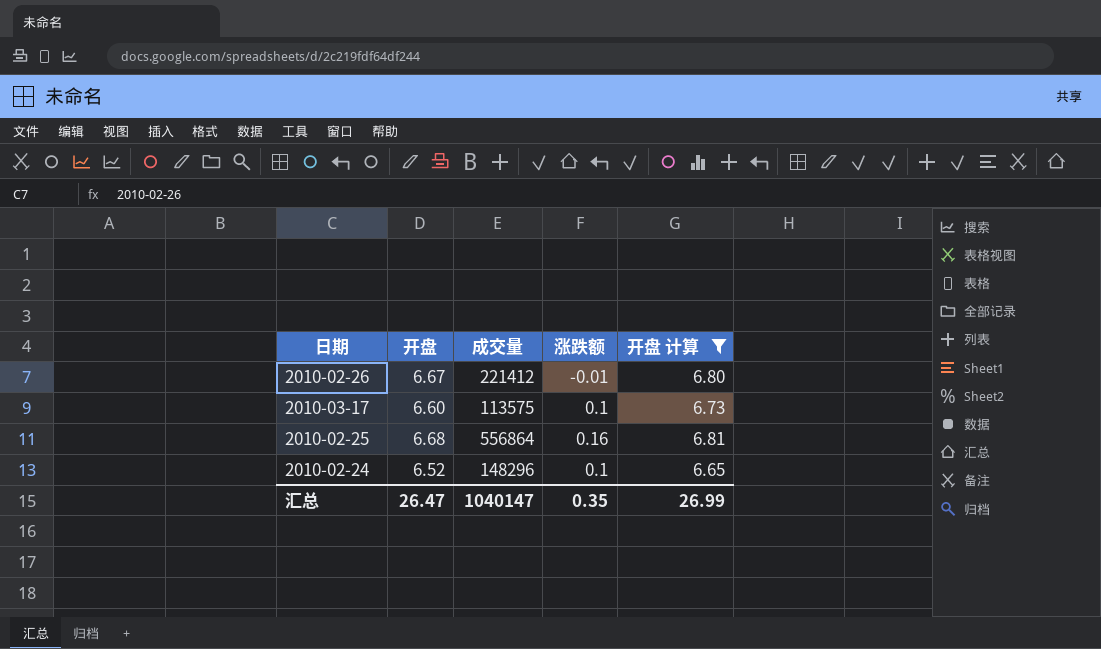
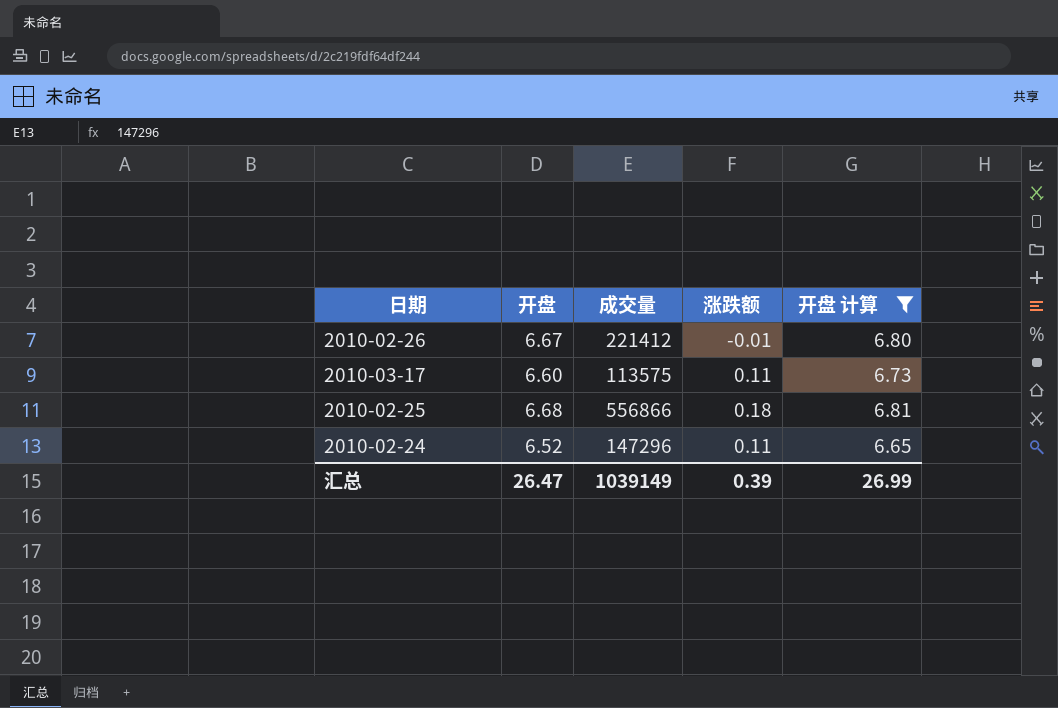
2010-03-17 | 涨跌额: 0.1 -> 0.11
2010-02-25 | 成交量: 556864 -> 556866
2010-02-25 | 涨跌额: 0.16 -> 0.18
2010-02-24 | 成交量: 148296 -> 147296
2010-02-24 | 涨跌额: 0.1 -> 0.11
汇总 | 成交量: 1040147 -> 1039149
汇总 | 涨跌额: 0.35 -> 0.39

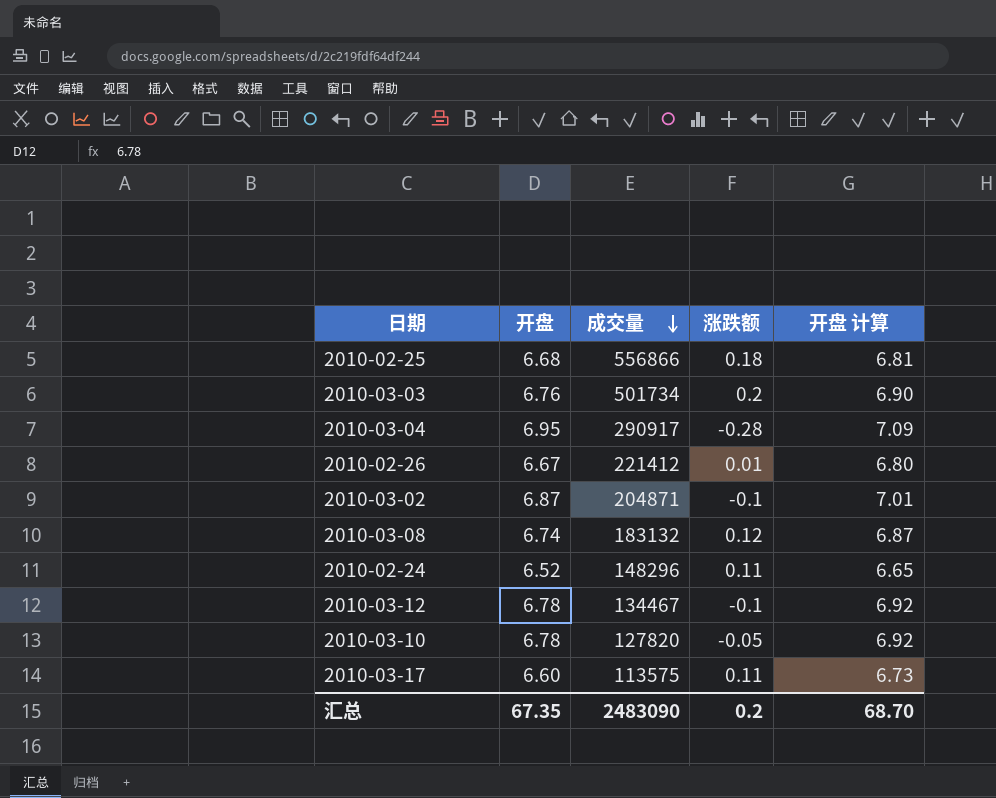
filter: 开盘 计算 <= 6.81 -> none
row order: none -> 成交量 descending
2010-02-26 | 涨跌额: -0.01 -> 0.01
2010-02-24 | 成交量: 147296 -> 148296
汇总 | 开盘: 26.47 -> 67.35
汇总 | 成交量: 1039149 -> 2483090
汇总 | 涨跌额: 0.39 -> 0.2
汇总 | 开盘 计算: 26.99 -> 68.70

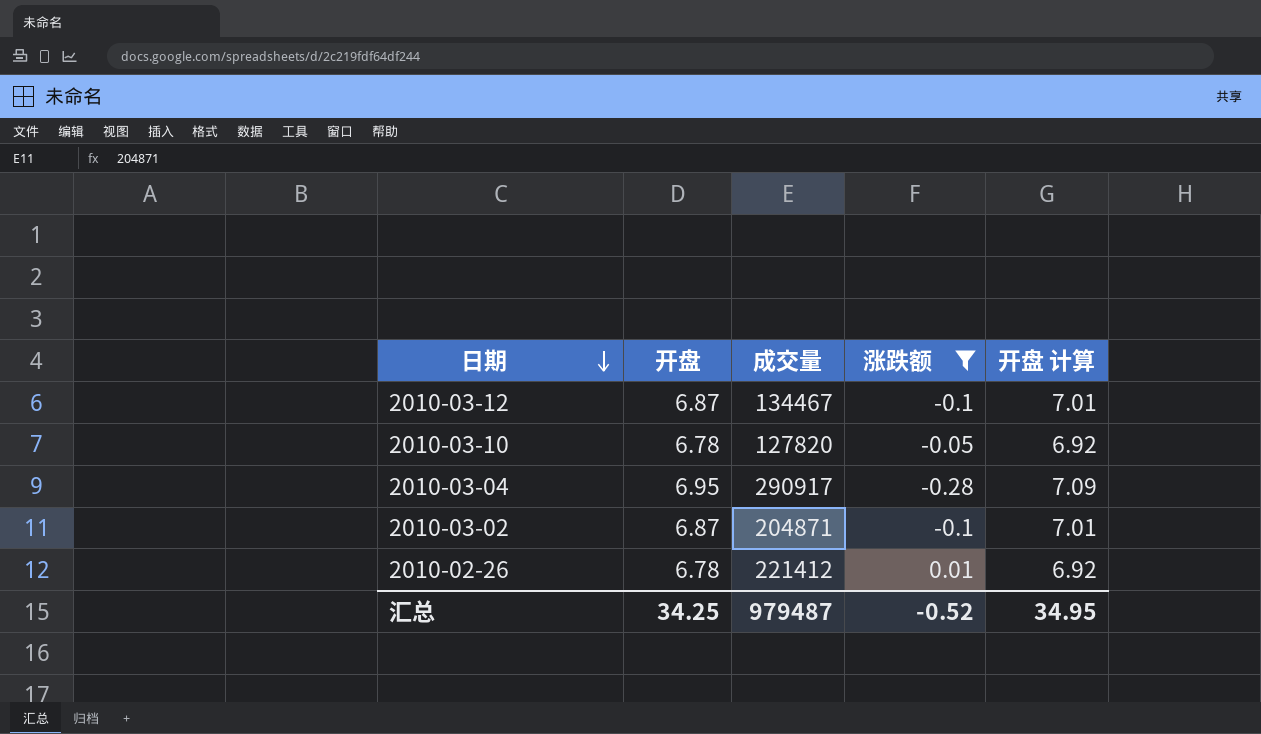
filter: none -> 涨跌额 <= 0.01
row order: 成交量 descending -> 日期 descending
2010-03-12 | 开盘: 6.78 -> 6.87
2010-03-12 | 开盘 计算: 6.92 -> 7.01
2010-02-26 | 开盘: 6.67 -> 6.78
2010-02-26 | 开盘 计算: 6.80 -> 6.92
汇总 | 开盘: 67.35 -> 34.25
汇总 | 成交量: 2483090 -> 979487
汇总 | 涨跌额: 0.2 -> -0.52
汇总 | 开盘 计算: 68.70 -> 34.95

